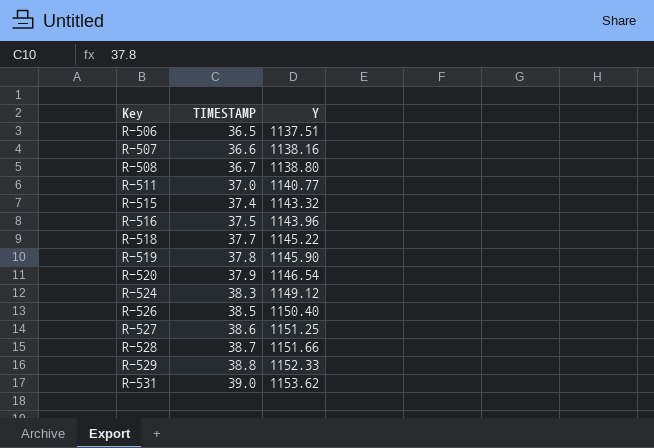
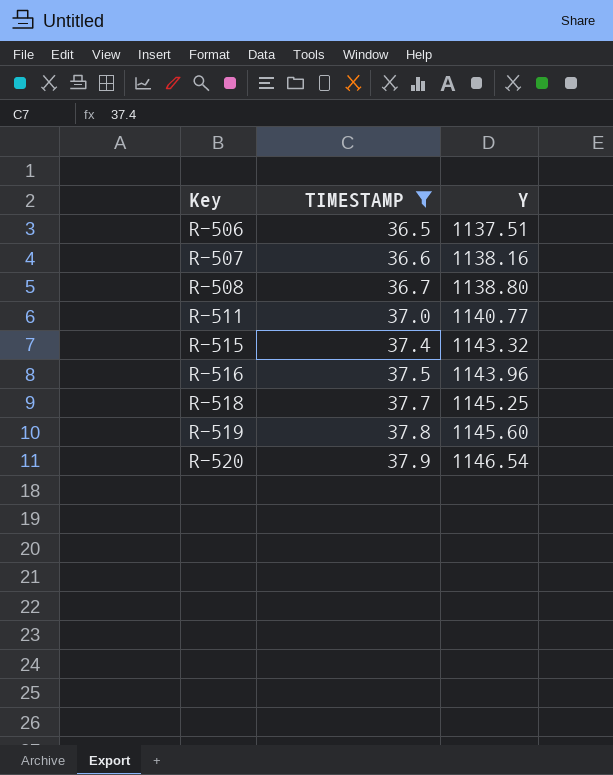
filter: none -> TIMESTAMP <= 37.9
R-518 | Y: 1145.22 -> 1145.25
R-519 | Y: 1145.90 -> 1145.60

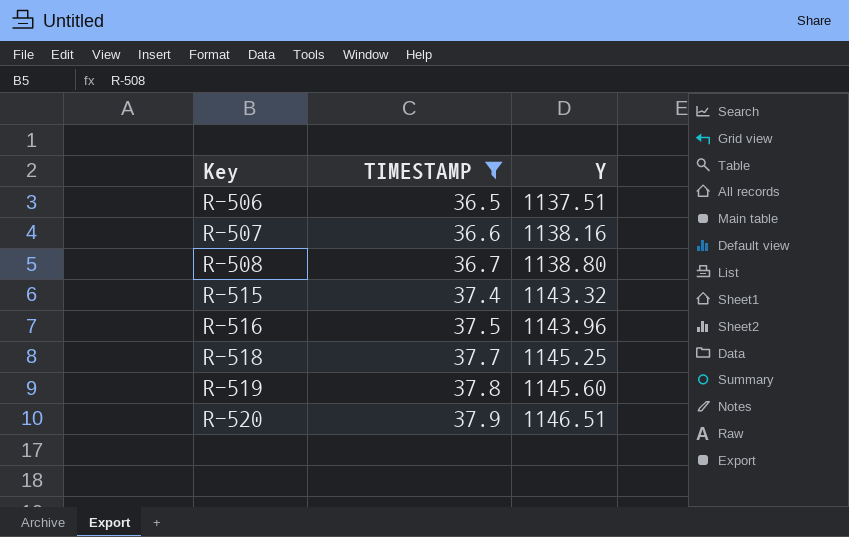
row R-511: 37.0 | 1140.77 -> none
R-520 | Y: 1146.54 -> 1146.51

